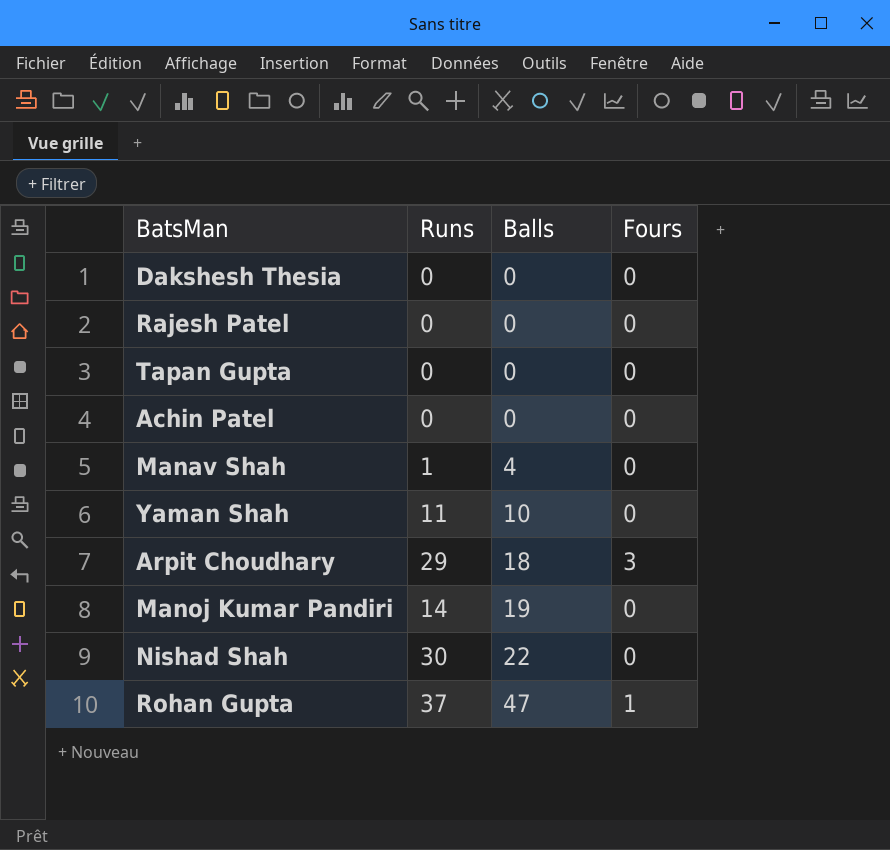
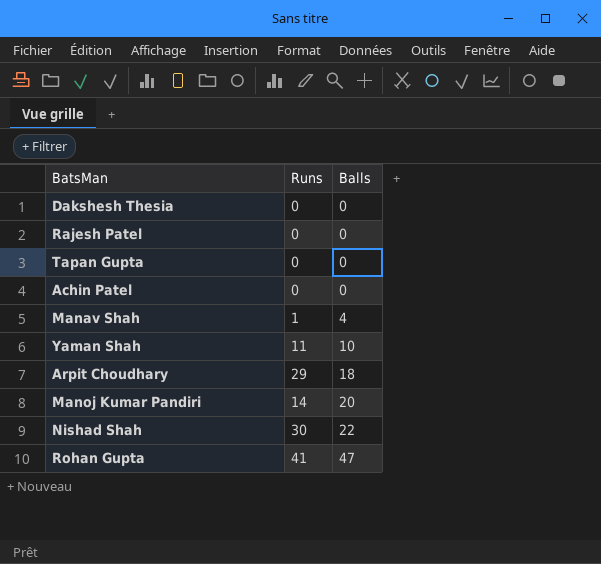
column Fours | position: 4 -> none
Manoj Kumar Pandiri | Balls: 19 -> 20
Rohan Gupta | Runs: 37 -> 41

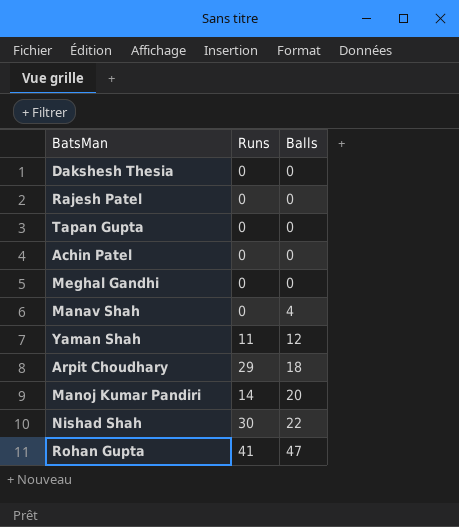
row Meghal Gandhi: none -> 0 | 0
Manav Shah | Runs: 1 -> 0
Yaman Shah | Balls: 10 -> 12

